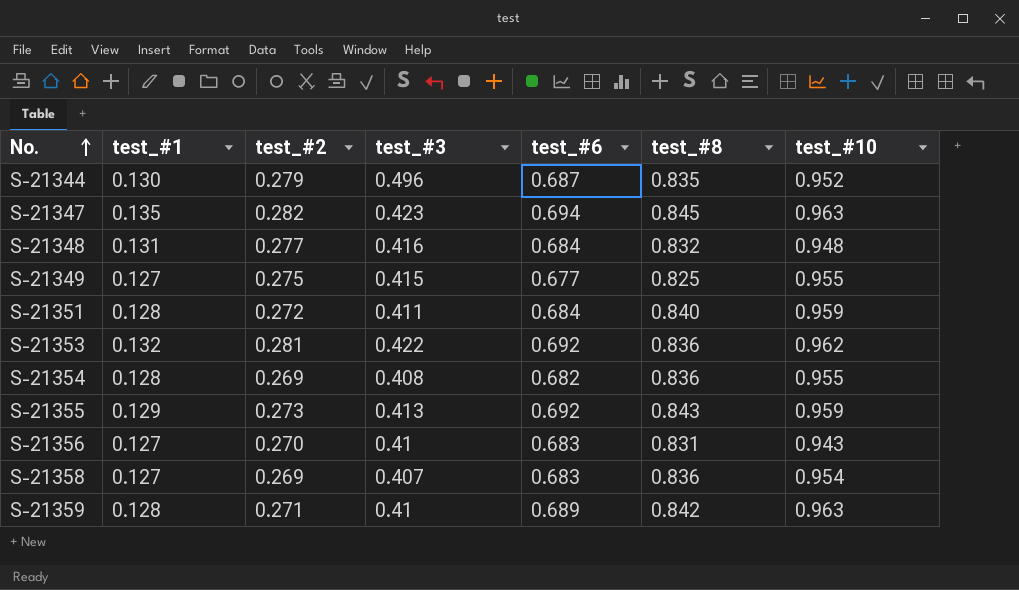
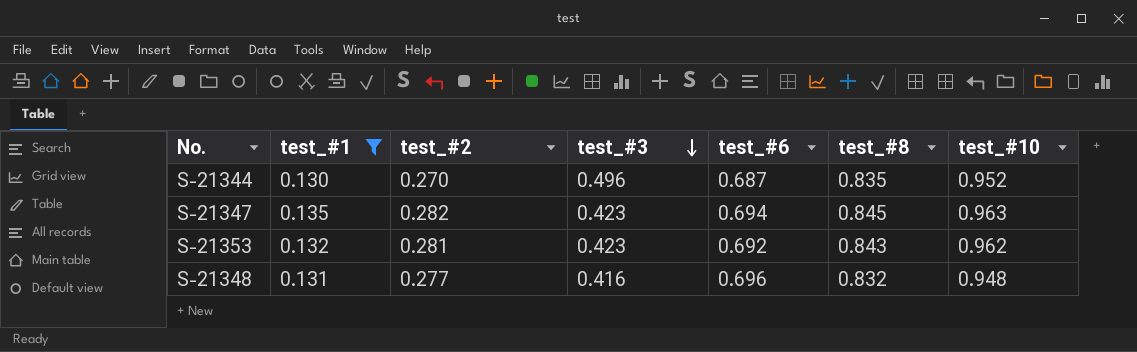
filter: none -> test_#1 >= 0.130
row order: No. ascending -> test_#3 descending
S-21344 | test_#2: 0.279 -> 0.270
S-21353 | test_#3: 0.422 -> 0.423
S-21353 | test_#8: 0.836 -> 0.843
S-21348 | test_#6: 0.684 -> 0.696

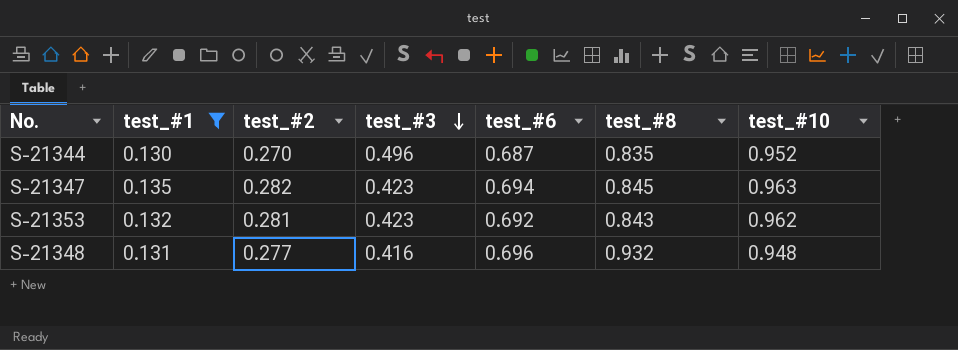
S-21348 | test_#8: 0.832 -> 0.932

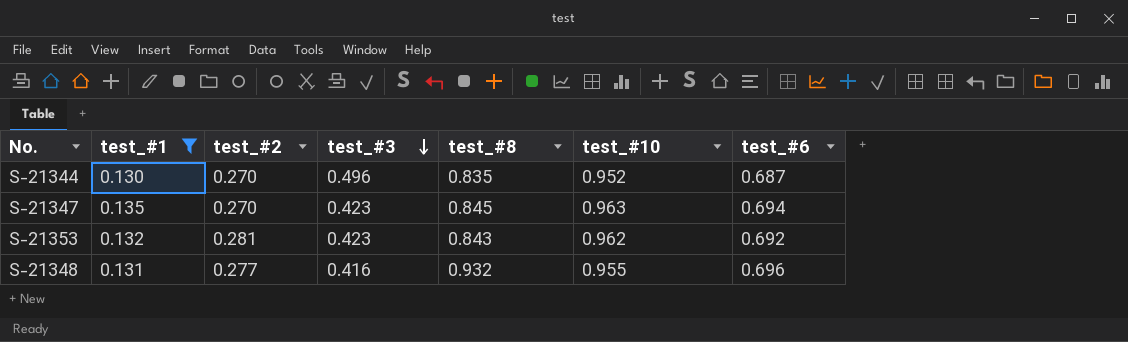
column test_#6 | position: 5 -> 7
S-21347 | test_#2: 0.282 -> 0.270
S-21348 | test_#10: 0.948 -> 0.955

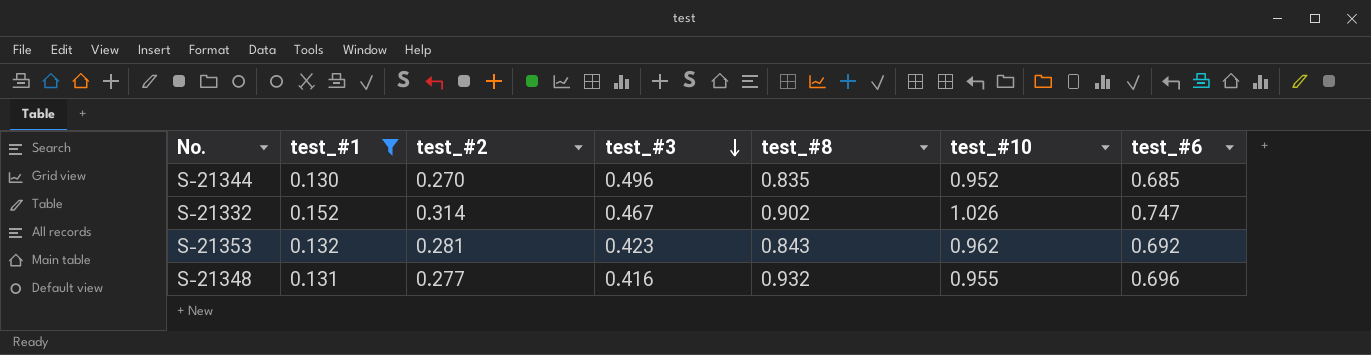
row S-21347: 0.135 | 0.270 | 0.423 | 0.845 | 0.963 | 0.694 -> none
S-21344 | test_#6: 0.687 -> 0.685
row S-21332: none -> 0.152 | 0.314 | 0.467 | 0.902 | 1.026 | 0.747

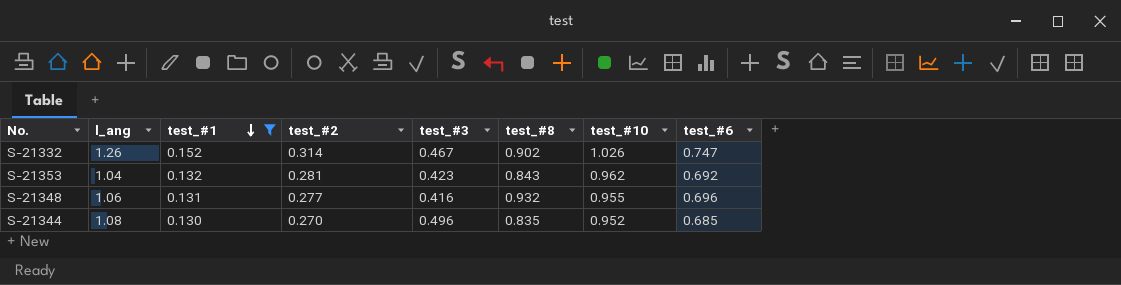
row order: test_#3 descending -> test_#1 descending
column l_ang | position: none -> 2

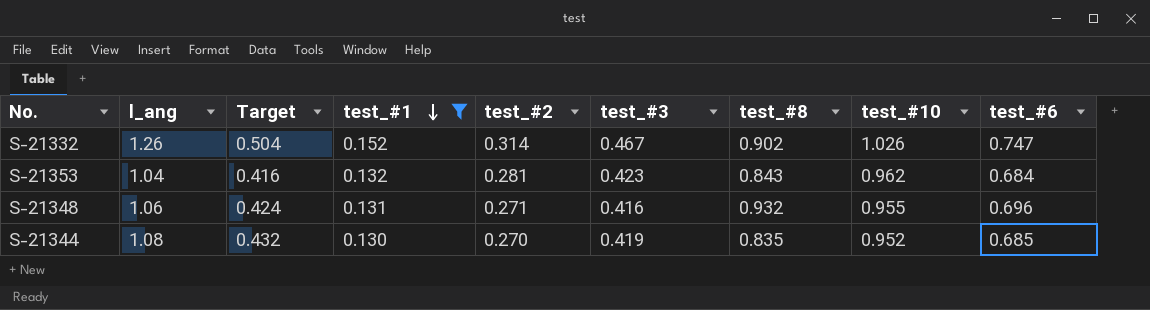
column Target | formula: none -> [l_ang] * 0.4
S-21353 | test_#6: 0.692 -> 0.684
S-21348 | test_#2: 0.277 -> 0.271
S-21344 | test_#3: 0.496 -> 0.419

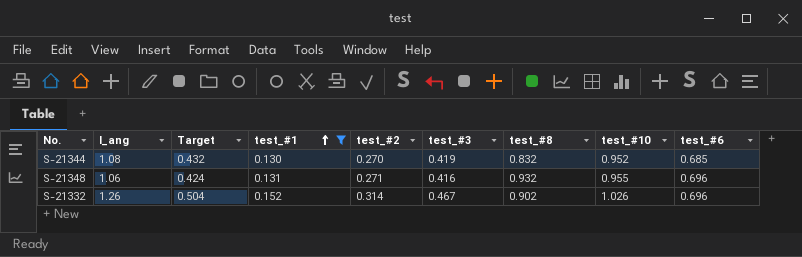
row order: test_#1 descending -> test_#1 ascending
row S-21353: 1.04 | 0.416 | 0.132 | 0.281 | 0.423 | 0.843 | 0.962 | 0.684 -> none
S-21344 | test_#8: 0.835 -> 0.832
S-21332 | test_#6: 0.747 -> 0.696

